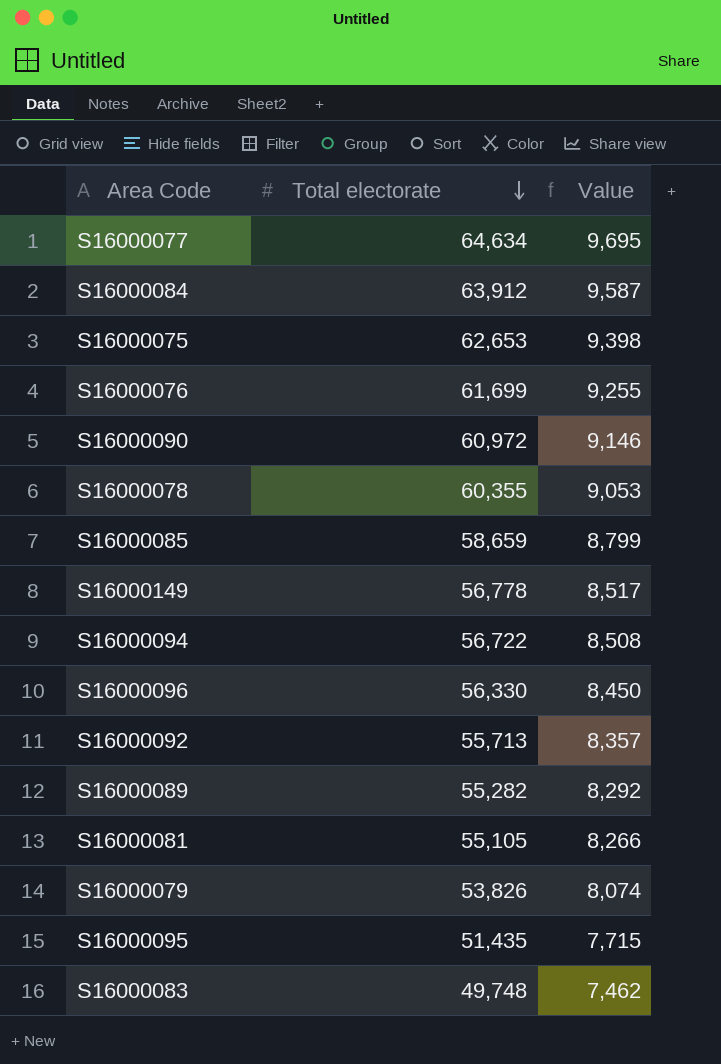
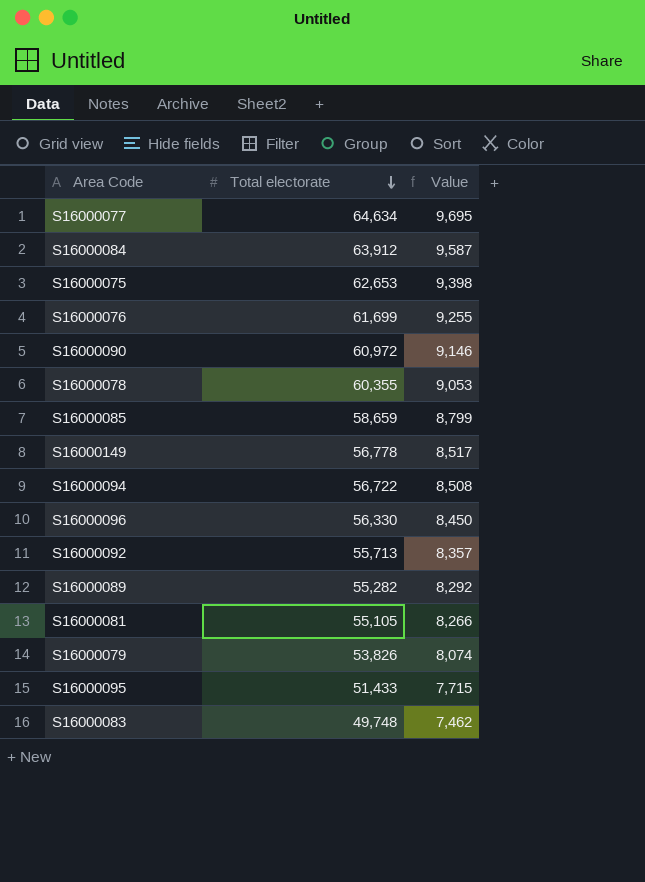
S16000095 | Total electorate: 51,435 -> 51,433

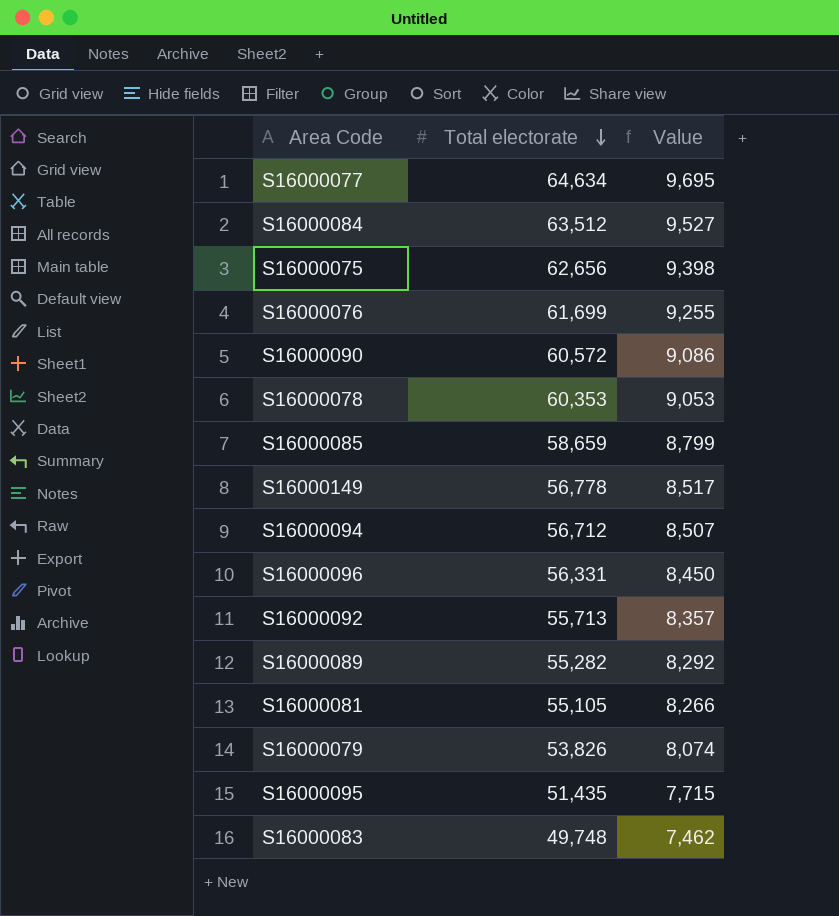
S16000084 | Total electorate: 63,912 -> 63,512
S16000084 | Value: 9,587 -> 9,527
S16000075 | Total electorate: 62,653 -> 62,656
S16000090 | Total electorate: 60,972 -> 60,572
S16000090 | Value: 9,146 -> 9,086
S16000078 | Total electorate: 60,355 -> 60,353
S16000094 | Total electorate: 56,722 -> 56,712
S16000094 | Value: 8,508 -> 8,507
S16000096 | Total electorate: 56,330 -> 56,331
S16000095 | Total electorate: 51,433 -> 51,435

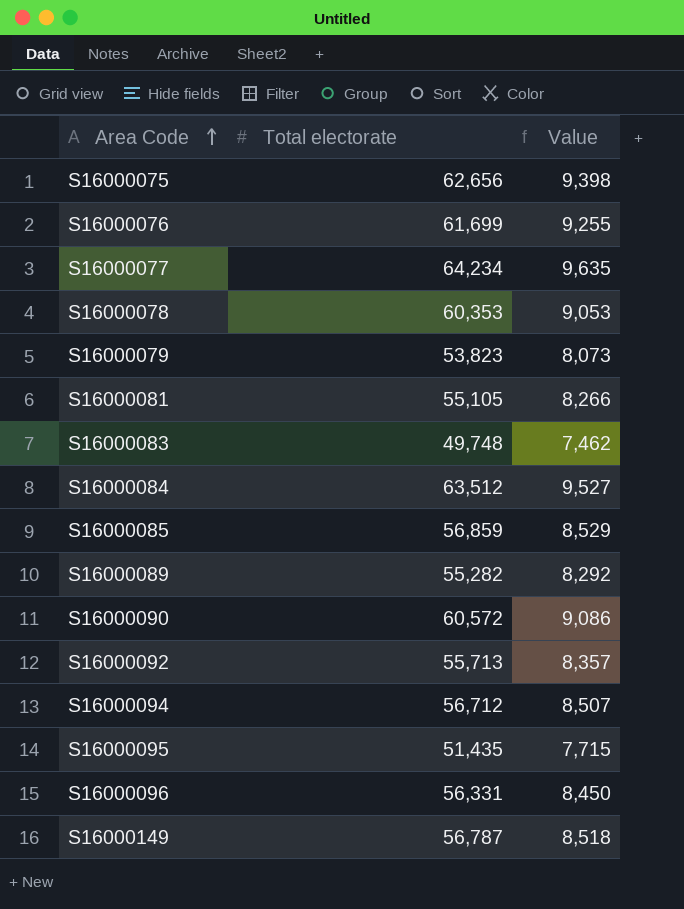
row order: Total electorate descending -> Area Code ascending
S16000077 | Total electorate: 64,634 -> 64,234
S16000077 | Value: 9,695 -> 9,635
S16000079 | Total electorate: 53,826 -> 53,823
S16000079 | Value: 8,074 -> 8,073
S16000085 | Total electorate: 58,659 -> 56,859
S16000085 | Value: 8,799 -> 8,529
S16000149 | Total electorate: 56,778 -> 56,787
S16000149 | Value: 8,517 -> 8,518

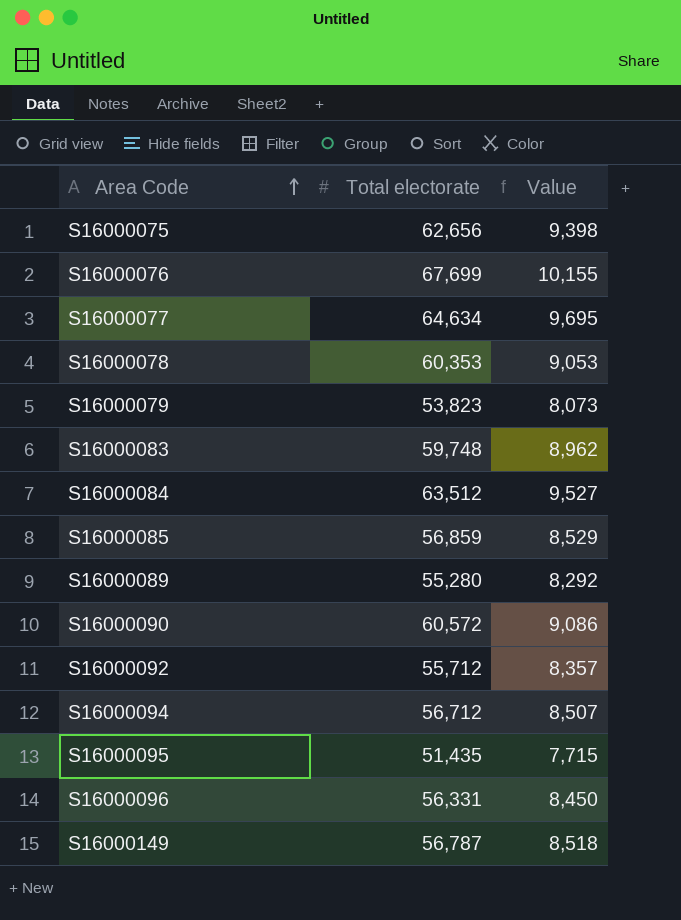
row S16000081: 55,105 | 8,266 -> none
S16000076 | Total electorate: 61,699 -> 67,699
S16000076 | Value: 9,255 -> 10,155
S16000077 | Total electorate: 64,234 -> 64,634
S16000077 | Value: 9,635 -> 9,695
S16000083 | Total electorate: 49,748 -> 59,748
S16000083 | Value: 7,462 -> 8,962
S16000089 | Total electorate: 55,282 -> 55,280
S16000092 | Total electorate: 55,713 -> 55,712

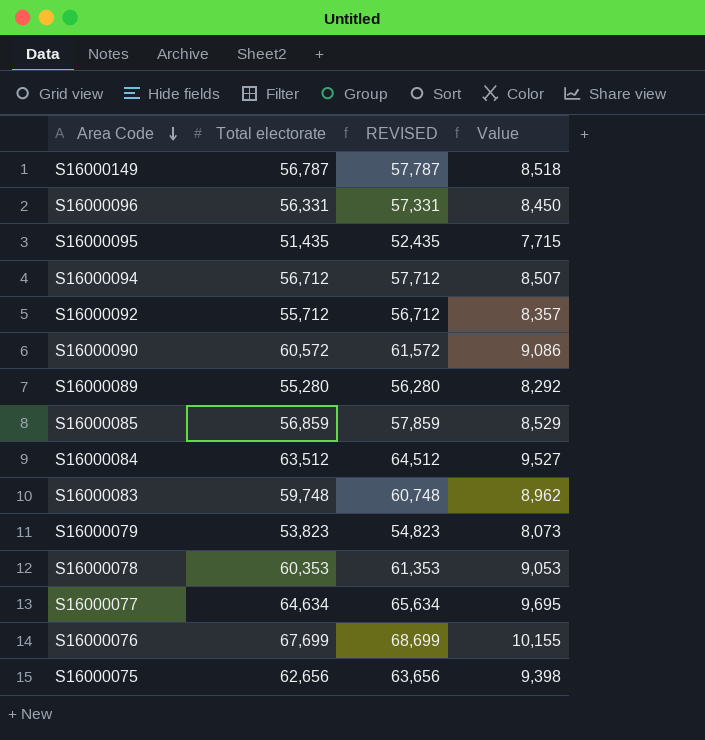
row order: Area Code ascending -> Area Code descending
column REVISED | formula: none -> [Total electorate] + 1000

